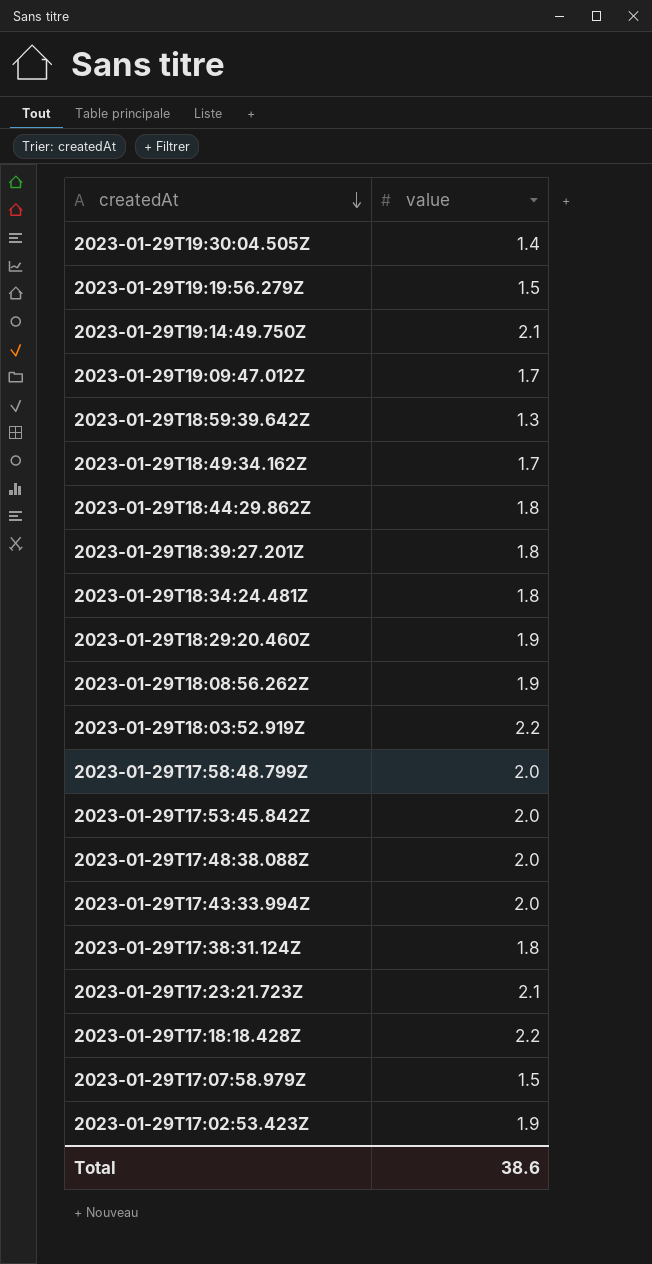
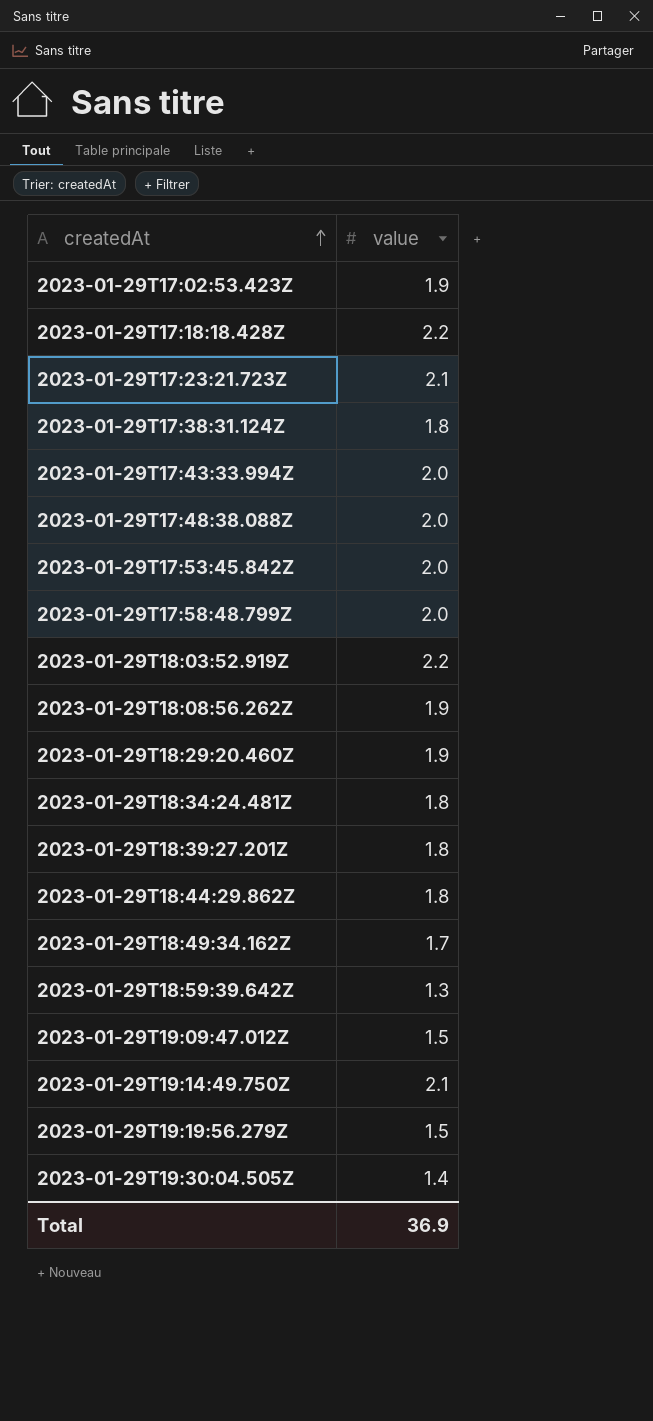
row order: createdAt descending -> createdAt ascending
row 2023-01-29T17:07:58.979Z: 1.5 -> none
2023-01-29T19:09:47.012Z | value: 1.7 -> 1.5
Total | value: 38.6 -> 36.9

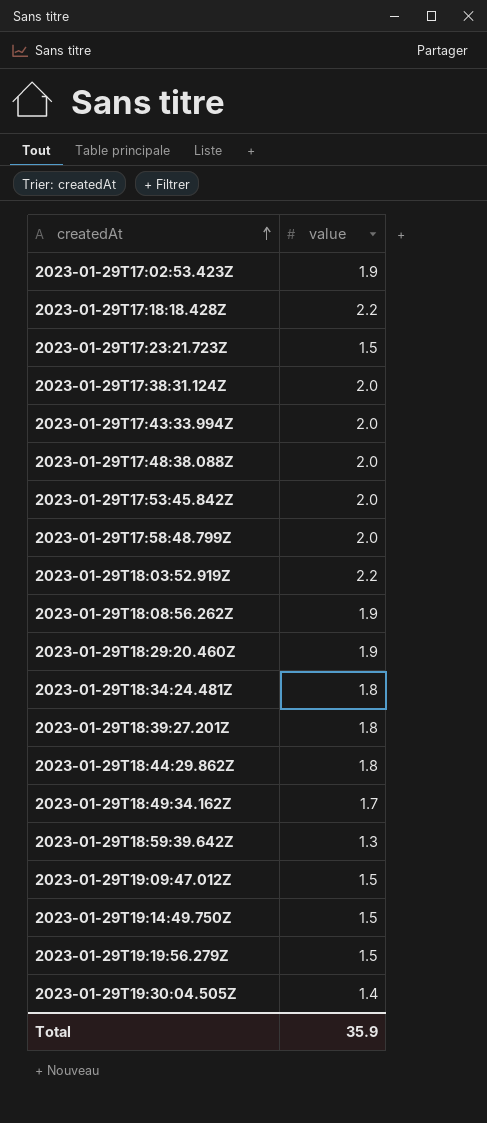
2023-01-29T17:23:21.723Z | value: 2.1 -> 1.5
2023-01-29T17:38:31.124Z | value: 1.8 -> 2.0
2023-01-29T19:14:49.750Z | value: 2.1 -> 1.5
Total | value: 36.9 -> 35.9

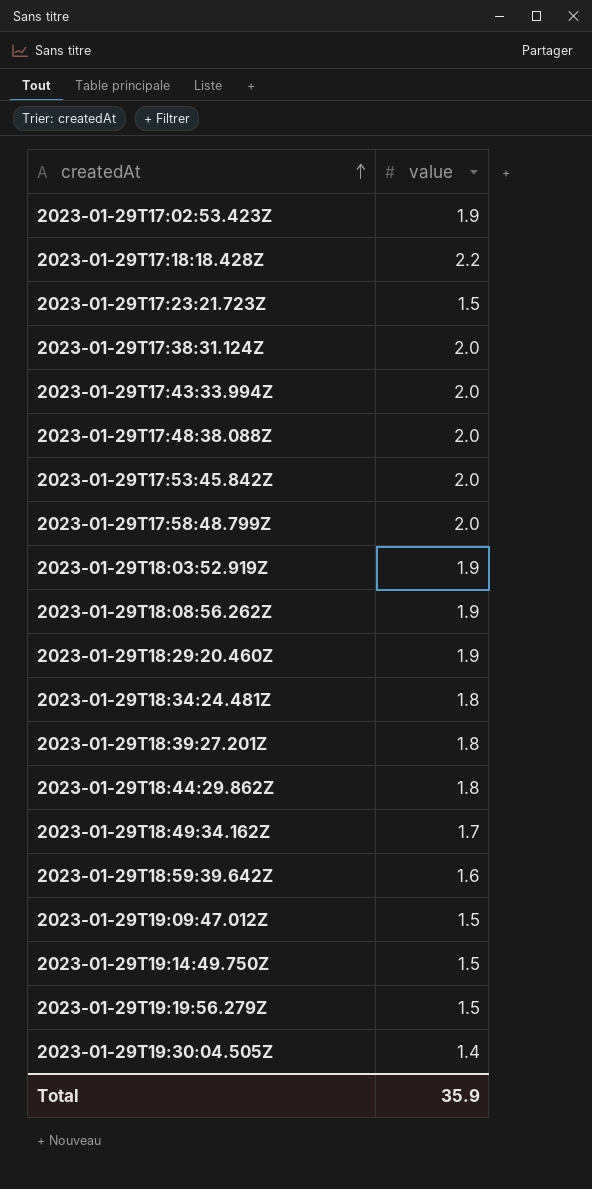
2023-01-29T18:03:52.919Z | value: 2.2 -> 1.9
2023-01-29T18:59:39.642Z | value: 1.3 -> 1.6

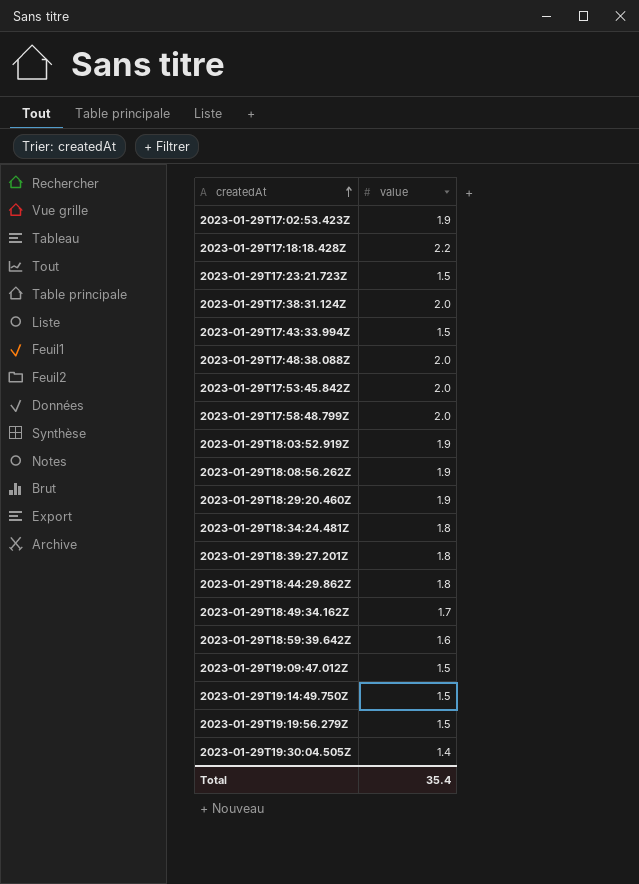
2023-01-29T17:43:33.994Z | value: 2.0 -> 1.5
Total | value: 35.9 -> 35.4

